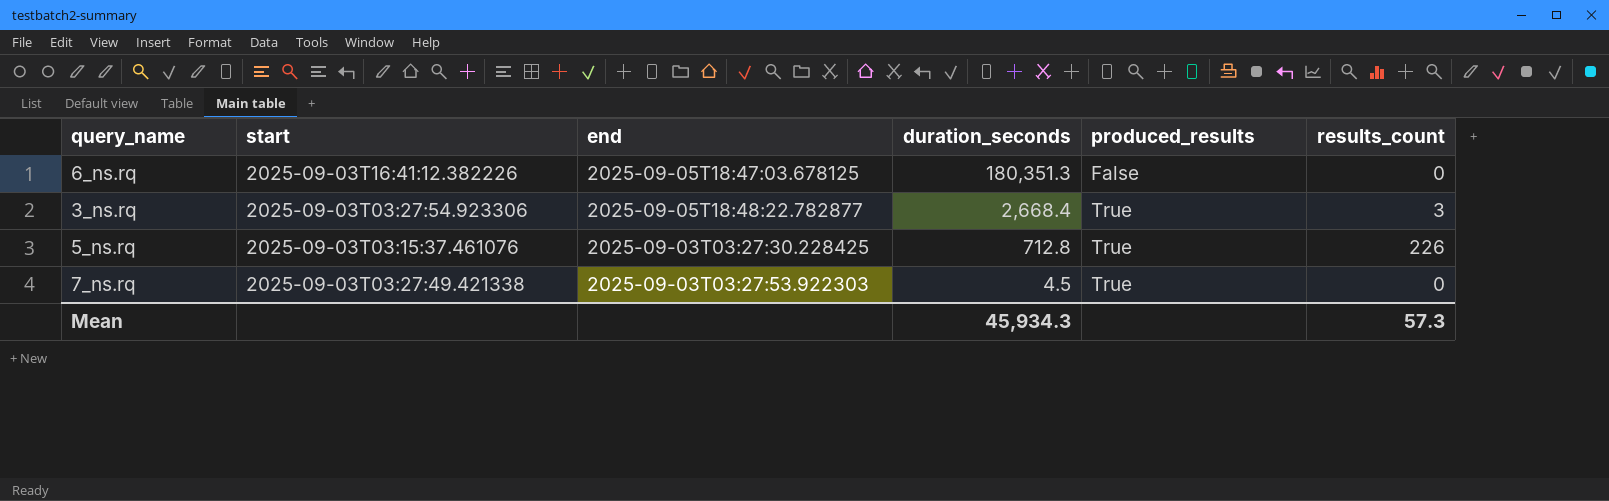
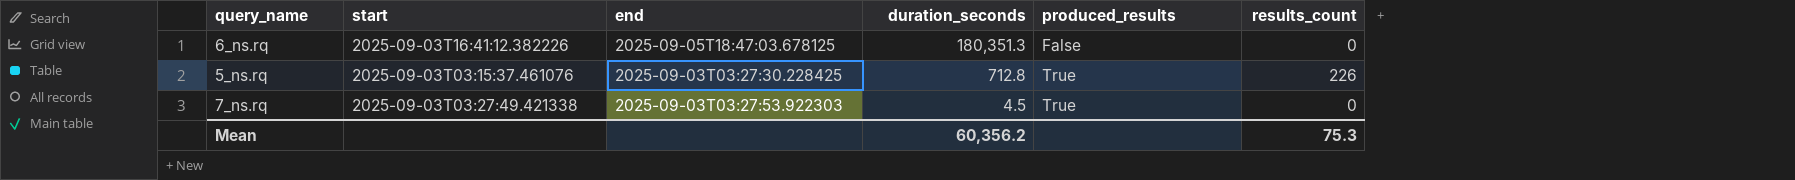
row 3_ns.rq: 2025-09-03T03:27:54.923306 | 2025-09-05T18:48:22.782877 | 2,668.4 | True | 3 -> none
Mean | duration_seconds: 45,934.3 -> 60,356.2
Mean | results_count: 57.3 -> 75.3

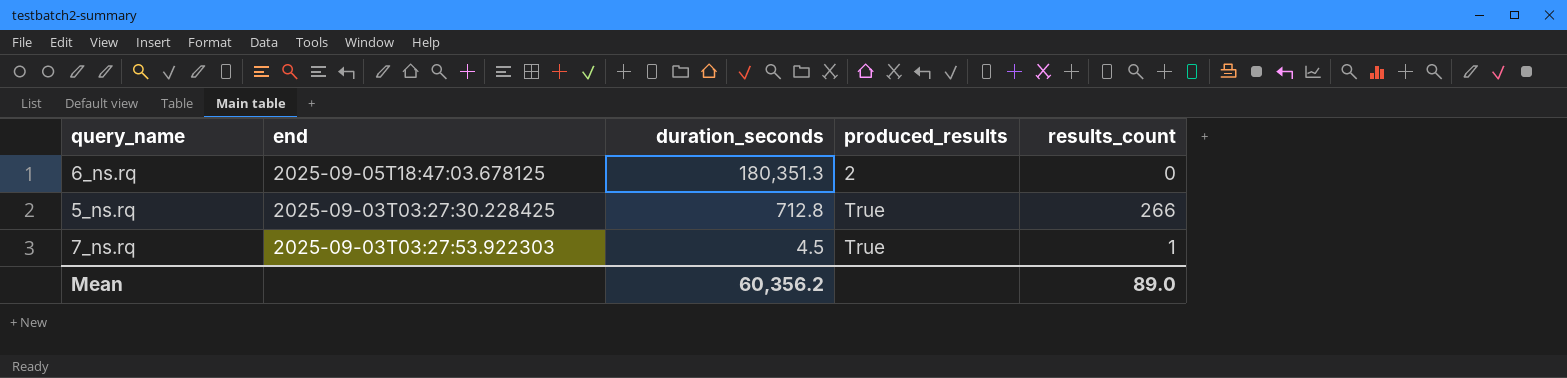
column start | position: 2 -> none
6_ns.rq | produced_results: False -> 2
5_ns.rq | results_count: 226 -> 266
7_ns.rq | results_count: 0 -> 1
Mean | results_count: 75.3 -> 89.0

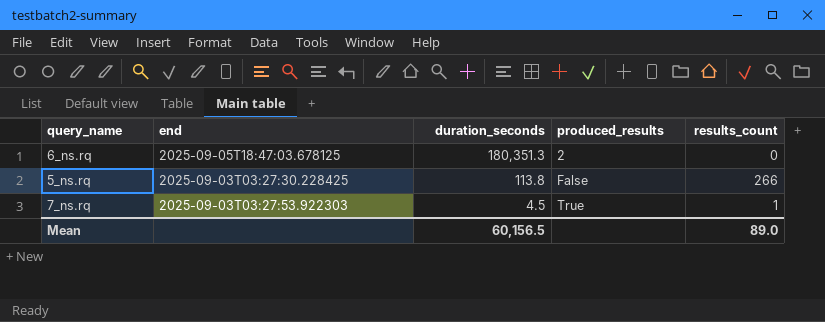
5_ns.rq | duration_seconds: 712.8 -> 113.8
5_ns.rq | produced_results: True -> False
Mean | duration_seconds: 60,356.2 -> 60,156.5

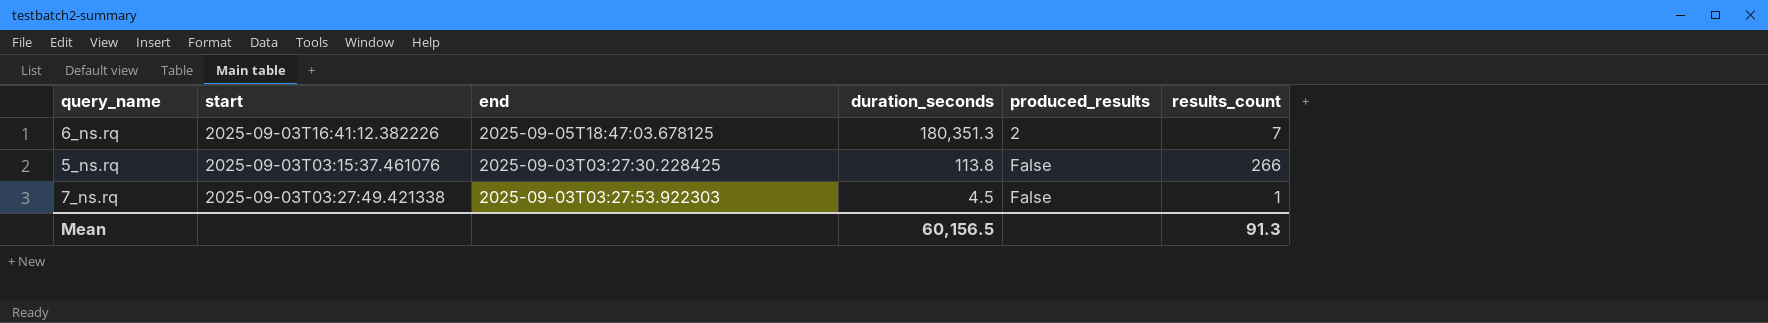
column start | position: none -> 2
6_ns.rq | results_count: 0 -> 7
7_ns.rq | produced_results: True -> False
Mean | results_count: 89.0 -> 91.3

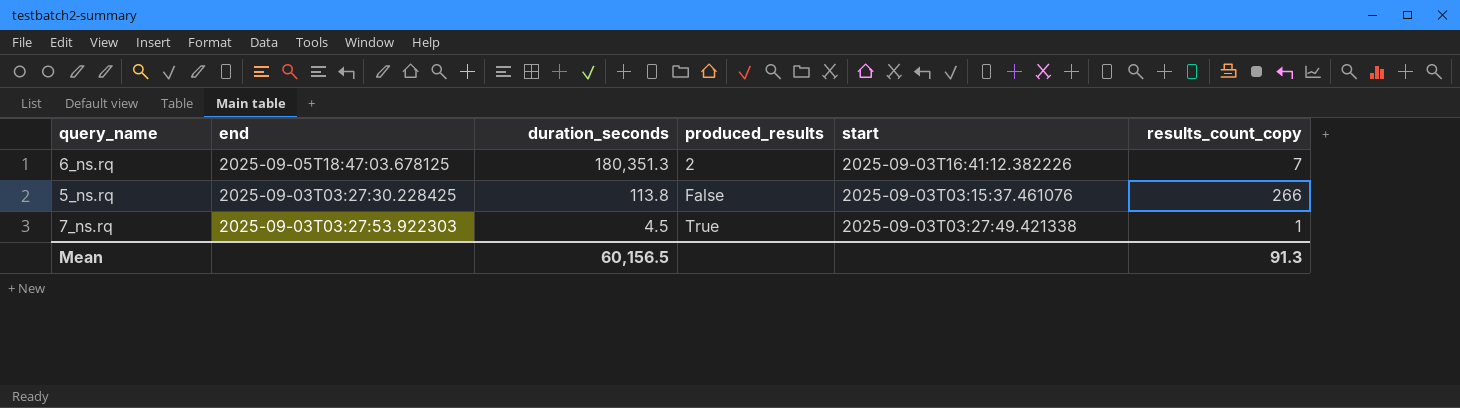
column start | position: 2 -> 5
column name: results_count -> results_count_copy
7_ns.rq | produced_results: False -> True

